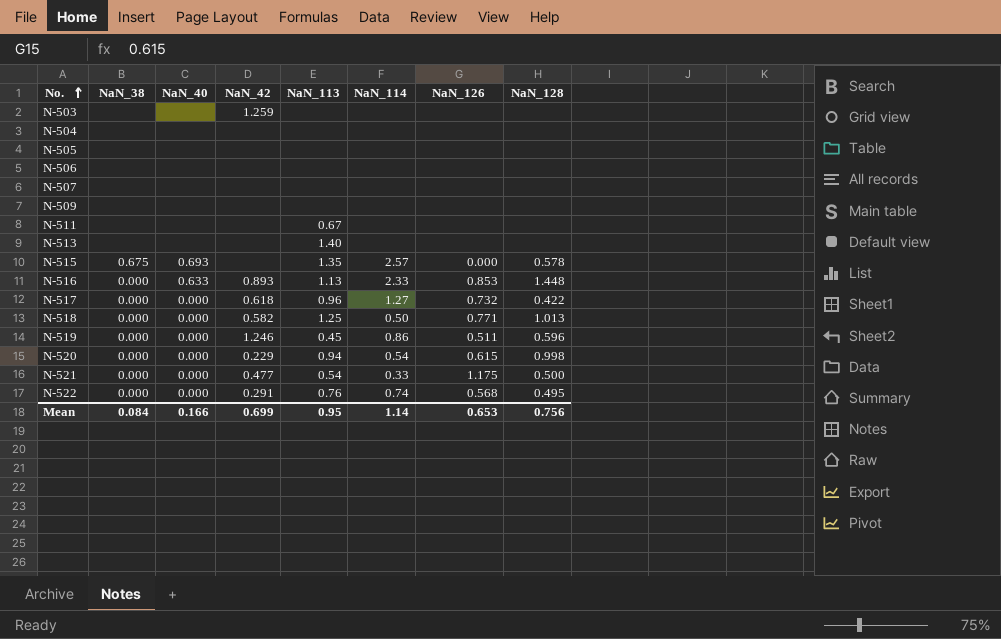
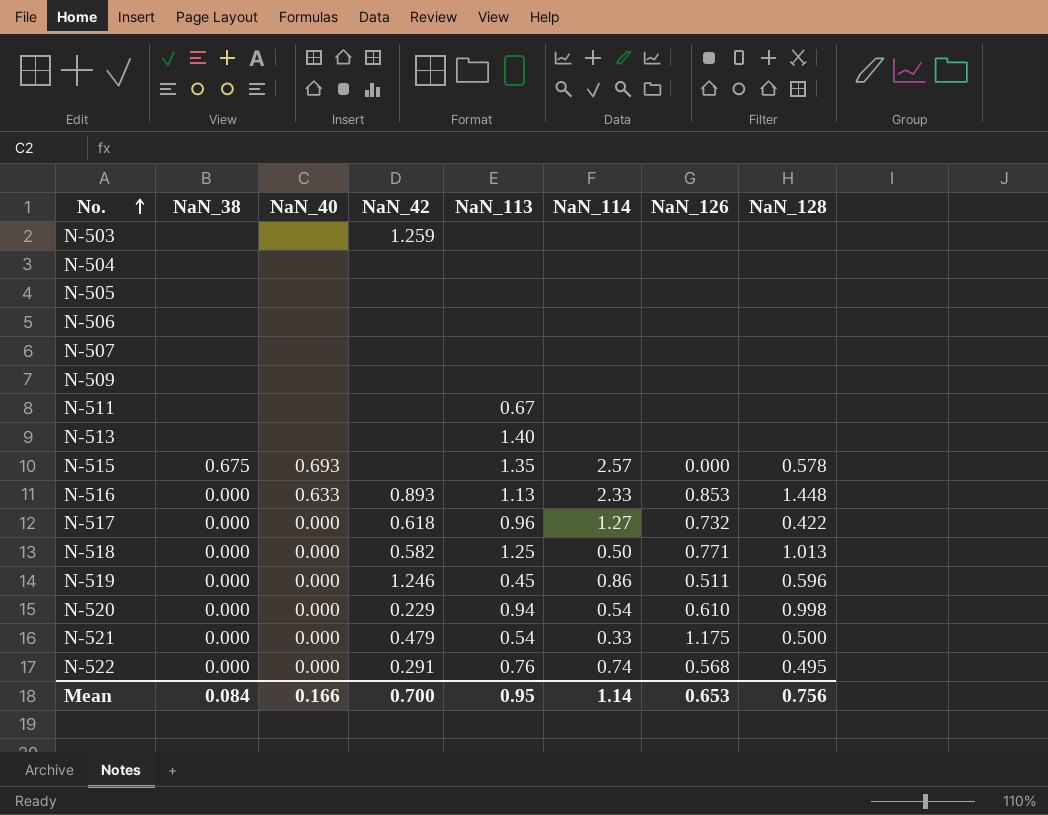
N-520 | NaN_126: 0.615 -> 0.610
N-521 | NaN_42: 0.477 -> 0.479
Mean | NaN_42: 0.699 -> 0.700

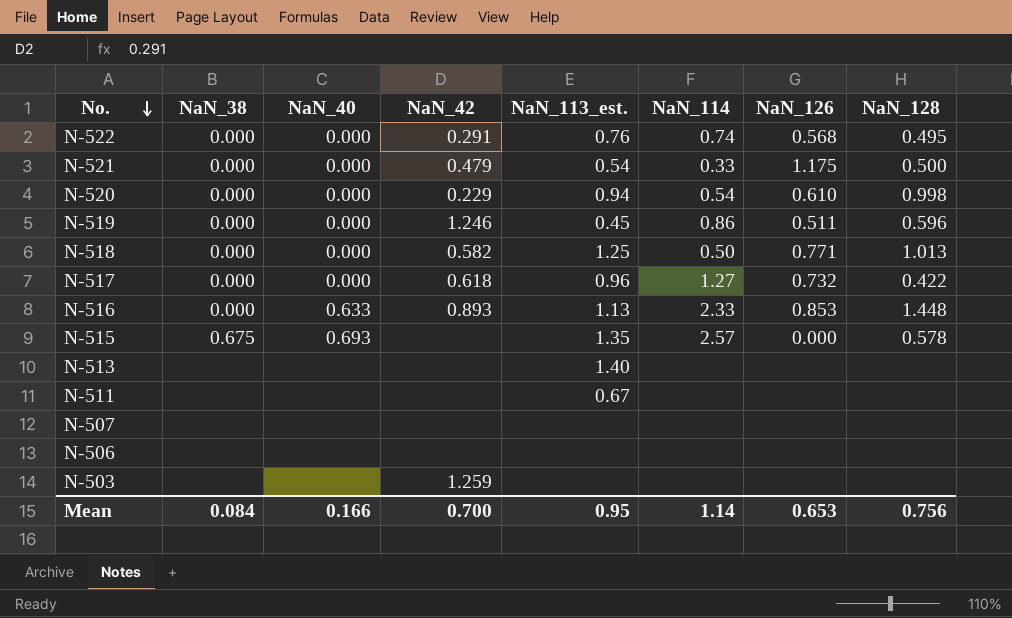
row order: No. ascending -> No. descending
column name: NaN_113 -> NaN_113_est.
row N-504: none | none | none | none | none | none | none -> none
row N-505: none | none | none | none | none | none | none -> none
row N-509: none | none | none | none | none | none | none -> none

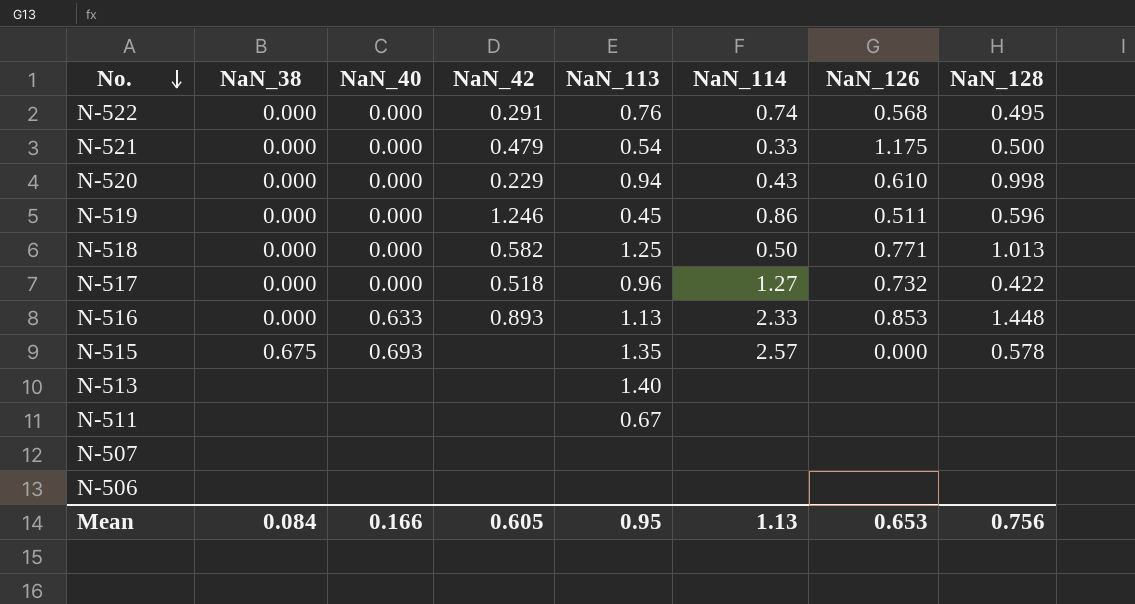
column name: NaN_113_est. -> NaN_113
row N-503: none | none | 1.259 | none | none | none | none -> none
N-520 | NaN_114: 0.54 -> 0.43
N-517 | NaN_42: 0.618 -> 0.518
Mean | NaN_42: 0.700 -> 0.605
Mean | NaN_114: 1.14 -> 1.13

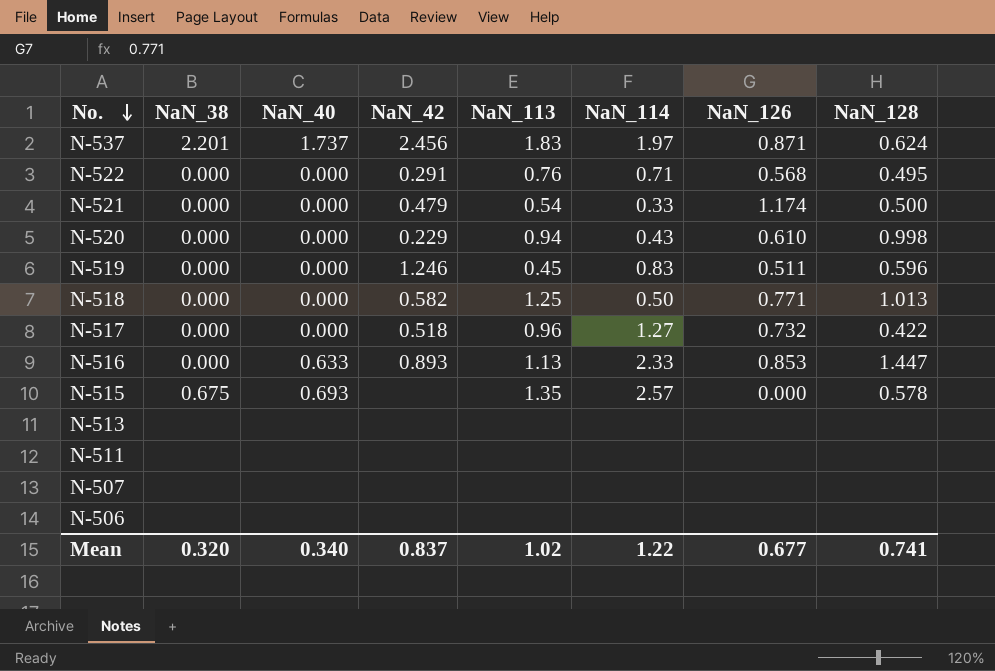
row N-537: none -> 2.201 | 1.737 | 2.456 | 1.83 | 1.97 | 0.871 | 0.624
N-522 | NaN_114: 0.74 -> 0.71
N-521 | NaN_126: 1.175 -> 1.174
N-519 | NaN_114: 0.86 -> 0.83
N-516 | NaN_128: 1.448 -> 1.447
N-513 | NaN_113: 1.40 -> none
N-511 | NaN_113: 0.67 -> none
Mean | NaN_38: 0.084 -> 0.320
Mean | NaN_40: 0.166 -> 0.340
Mean | NaN_42: 0.605 -> 0.837
Mean | NaN_113: 0.95 -> 1.02
Mean | NaN_114: 1.13 -> 1.22
Mean | NaN_126: 0.653 -> 0.677
Mean | NaN_128: 0.756 -> 0.741

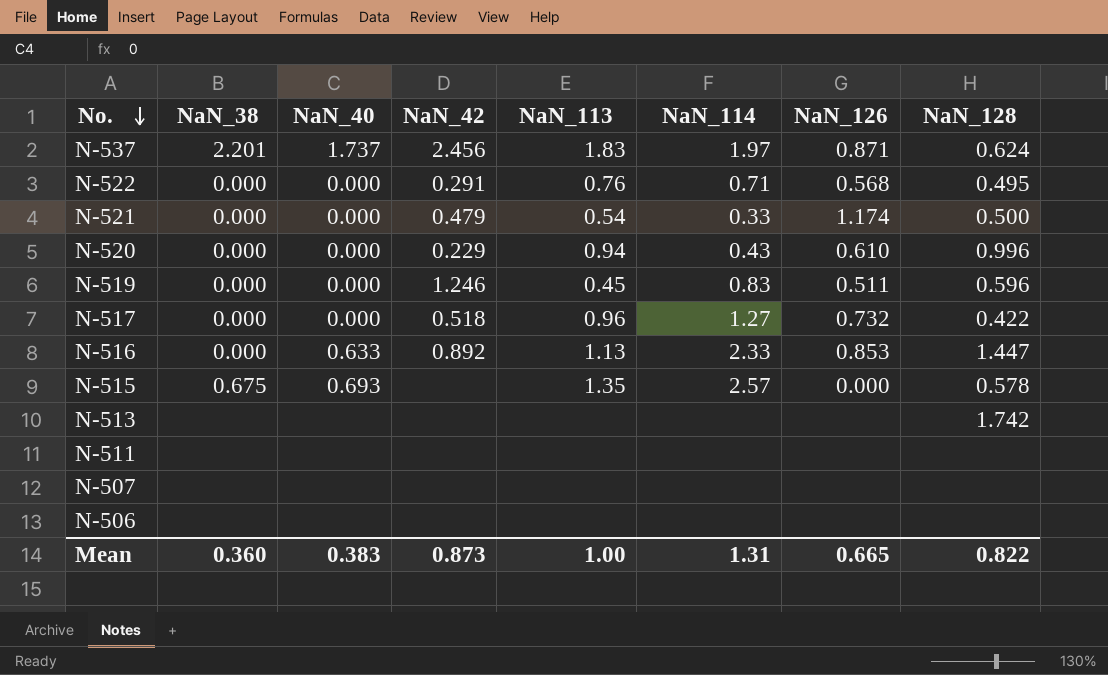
row N-518: 0.000 | 0.000 | 0.582 | 1.25 | 0.50 | 0.771 | 1.013 -> none
N-520 | NaN_128: 0.998 -> 0.996
N-516 | NaN_42: 0.893 -> 0.892
N-513 | NaN_128: none -> 1.742
Mean | NaN_38: 0.320 -> 0.360
Mean | NaN_40: 0.340 -> 0.383
Mean | NaN_42: 0.837 -> 0.873
Mean | NaN_113: 1.02 -> 1.00
Mean | NaN_114: 1.22 -> 1.31
Mean | NaN_126: 0.677 -> 0.665
Mean | NaN_128: 0.741 -> 0.822

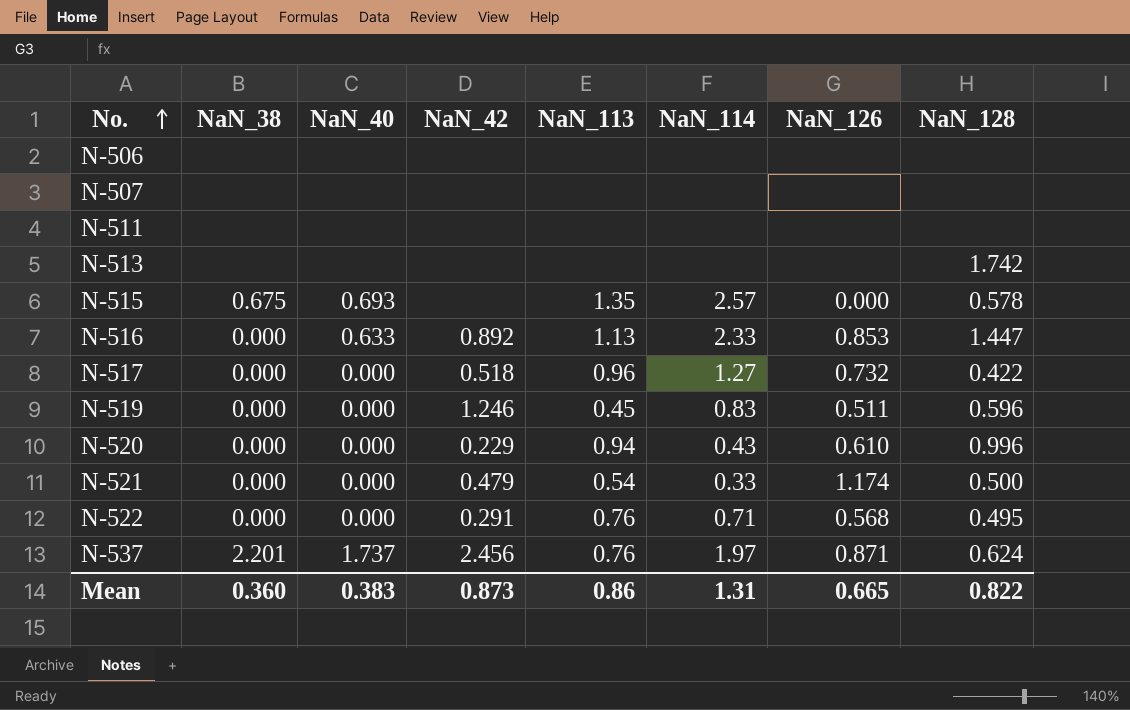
row order: No. descending -> No. ascending
N-537 | NaN_113: 1.83 -> 0.76
Mean | NaN_113: 1.00 -> 0.86

